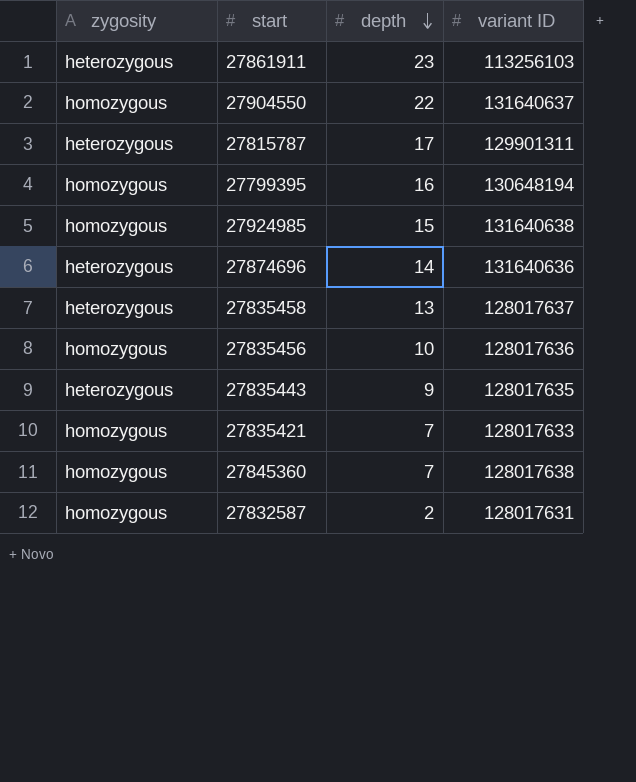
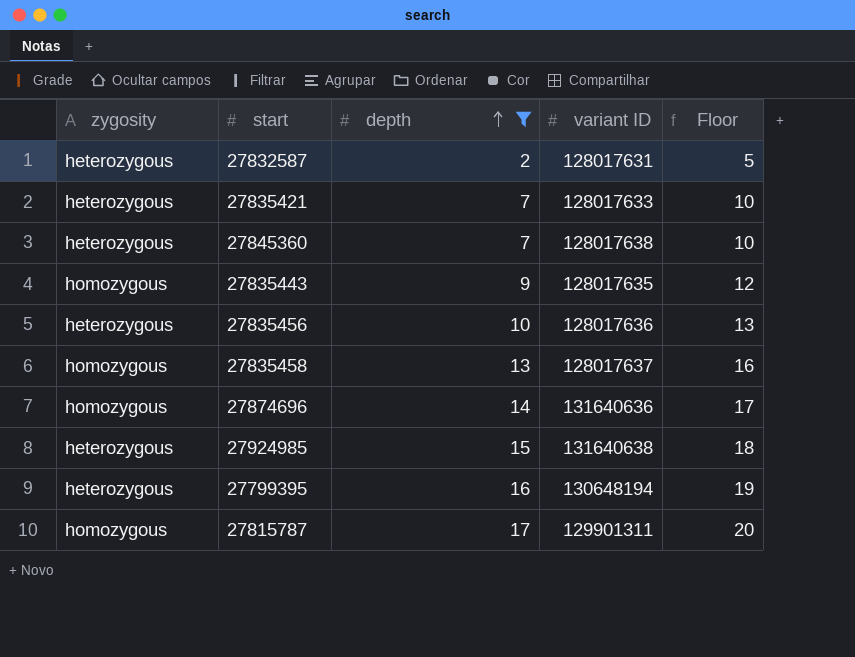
filter: none -> depth <= 17
row order: depth descending -> depth ascending
column Floor | formula: none -> [depth] + 3
27832587 | zygosity: homozygous -> heterozygous
27835421 | zygosity: homozygous -> heterozygous
27845360 | zygosity: homozygous -> heterozygous
27835443 | zygosity: heterozygous -> homozygous
27835456 | zygosity: homozygous -> heterozygous
27835458 | zygosity: heterozygous -> homozygous
27874696 | zygosity: heterozygous -> homozygous
27924985 | zygosity: homozygous -> heterozygous
27799395 | zygosity: homozygous -> heterozygous
27815787 | zygosity: heterozygous -> homozygous

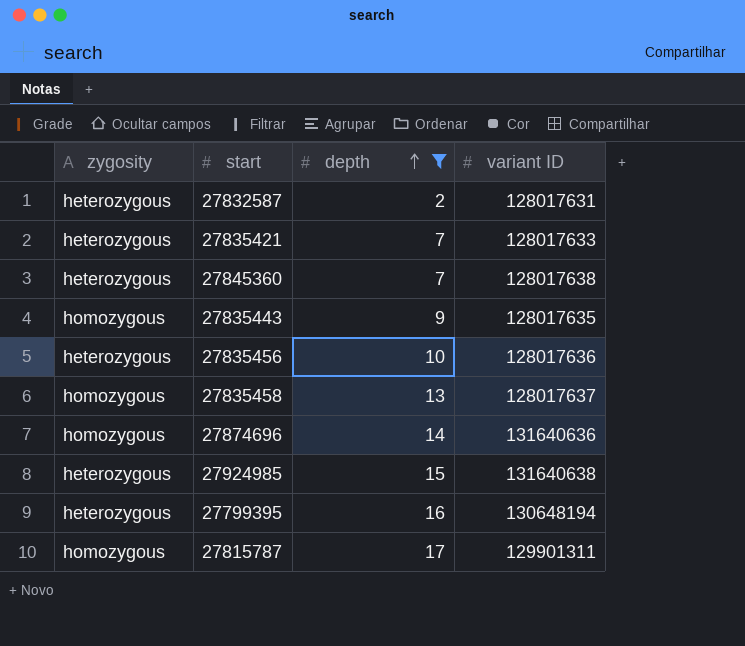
column Floor | formula: [depth] + 3 -> none

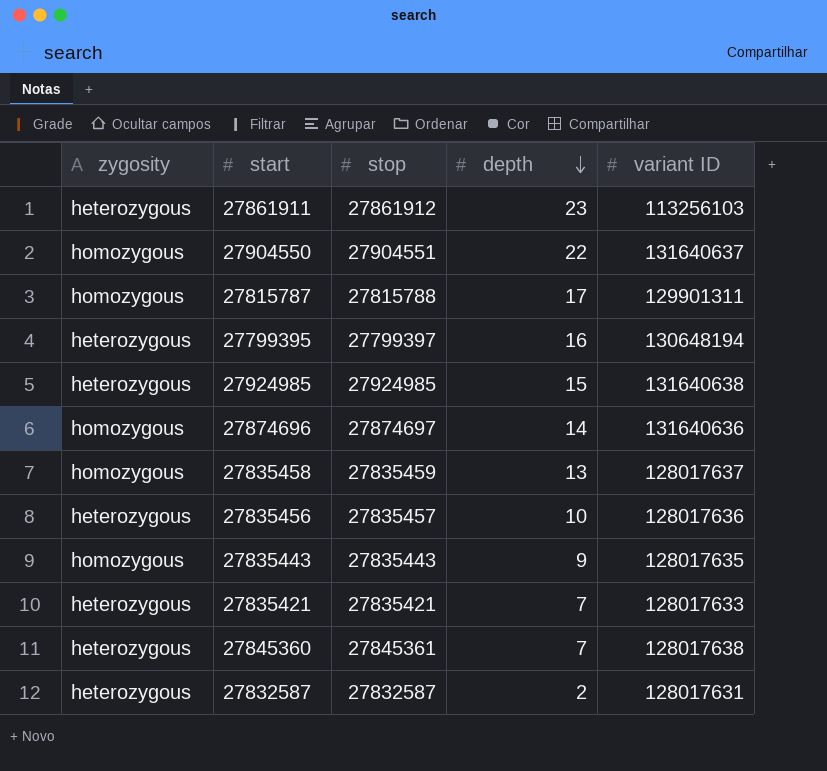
filter: depth <= 17 -> none
row order: depth ascending -> depth descending
column stop | position: none -> 3

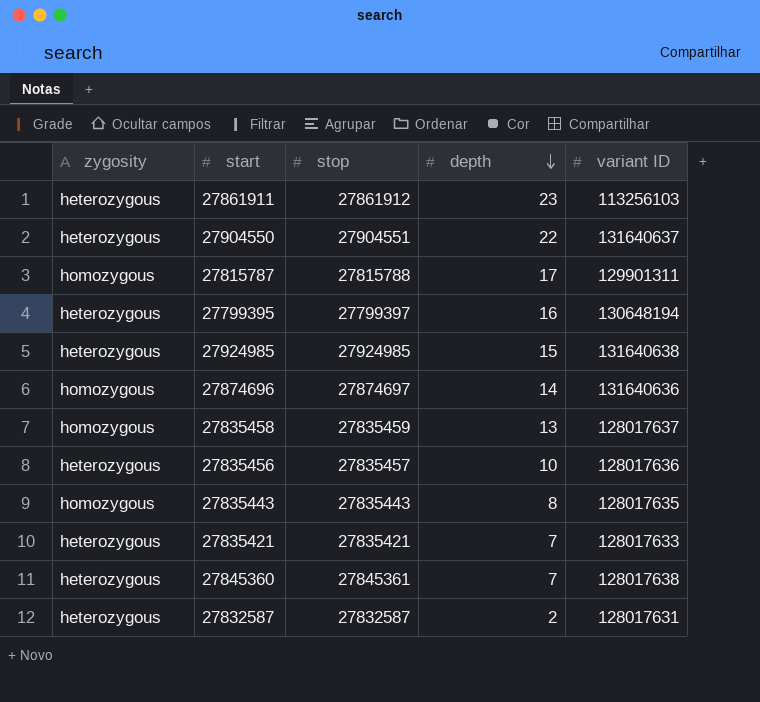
27904550 | zygosity: homozygous -> heterozygous
27835443 | depth: 9 -> 8

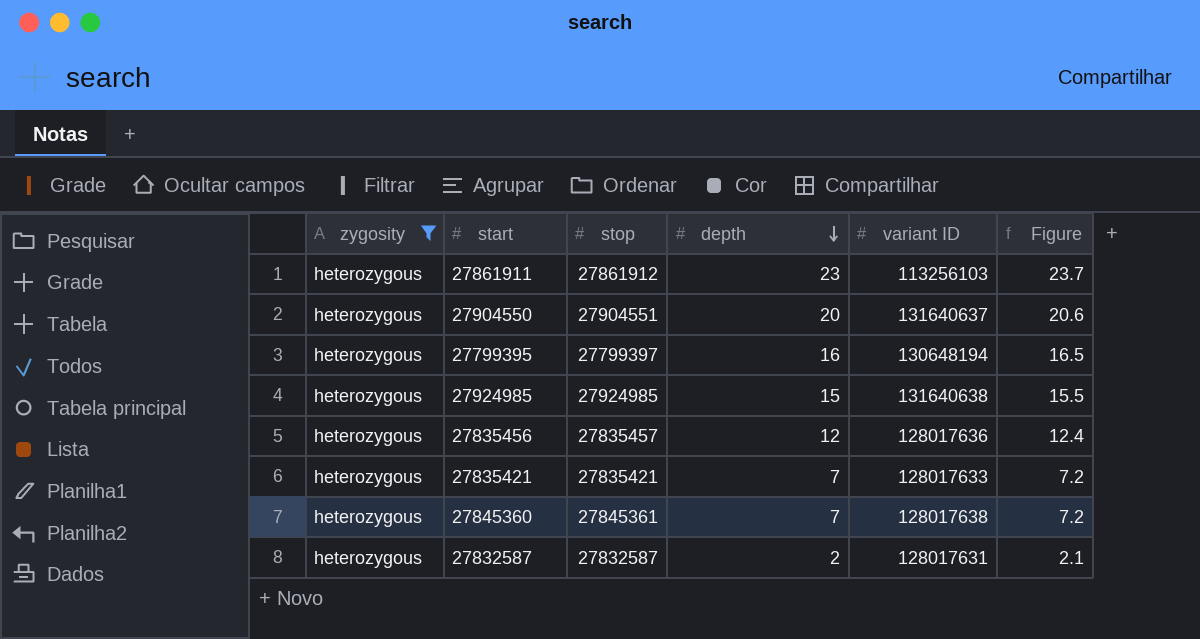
filter: none -> zygosity = heterozygous
column Figure | formula: none -> [depth] * 1.03
27904550 | depth: 22 -> 20
27835456 | depth: 10 -> 12

